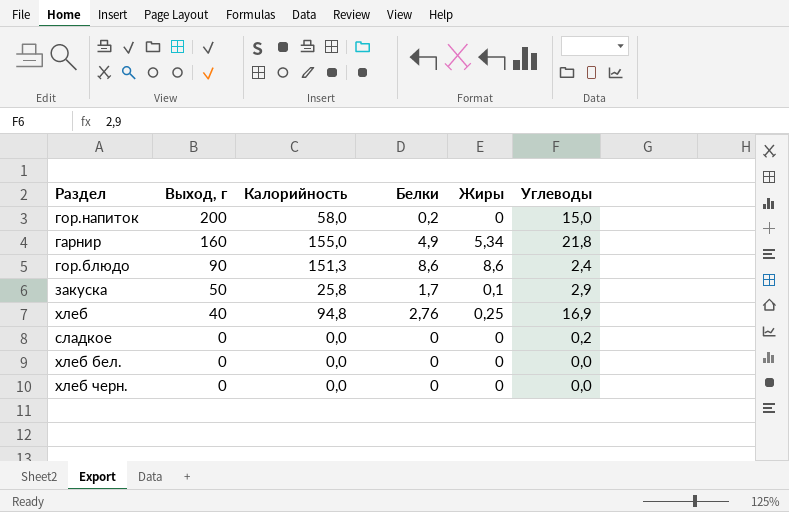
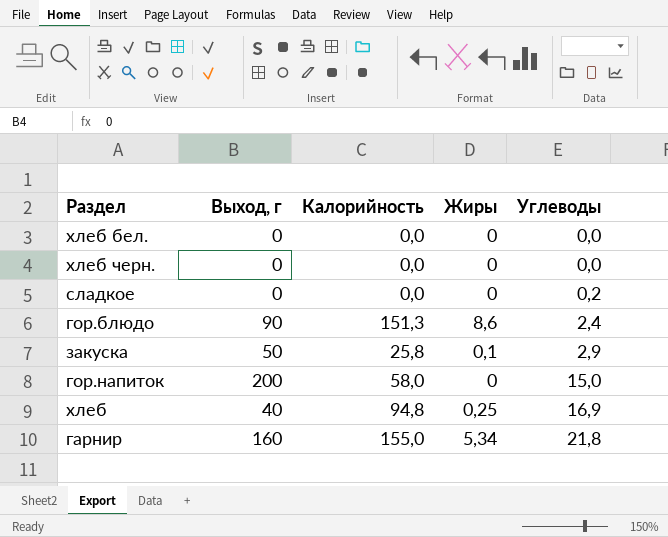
row order: Выход, г descending -> Углеводы ascending
column Белки | position: 4 -> none

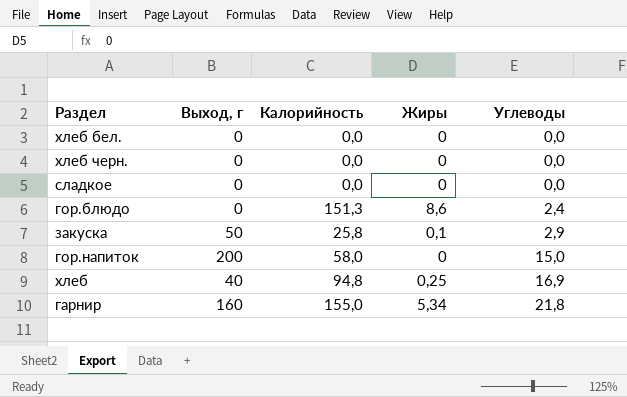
сладкое | Углеводы: 0,2 -> 0,0
гор.блюдо | Выход, г: 90 -> 0

